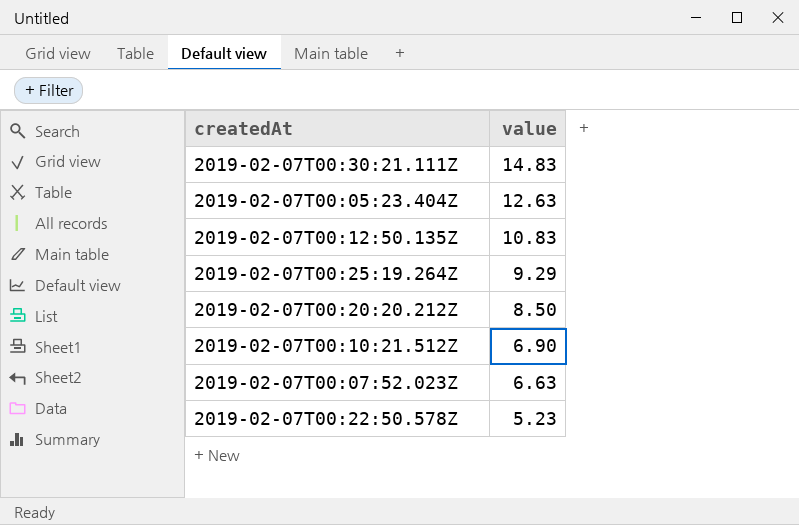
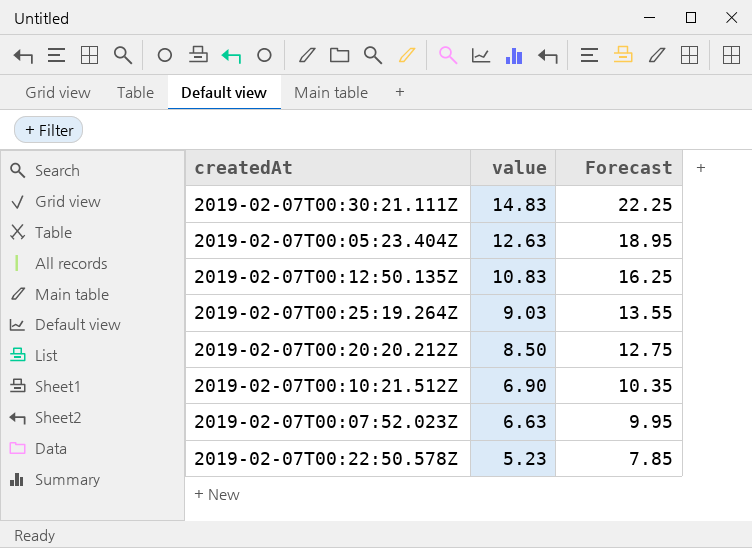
column Forecast | formula: none -> [value] * 1.5
2019-02-07T00:25:19.264Z | value: 9.29 -> 9.03

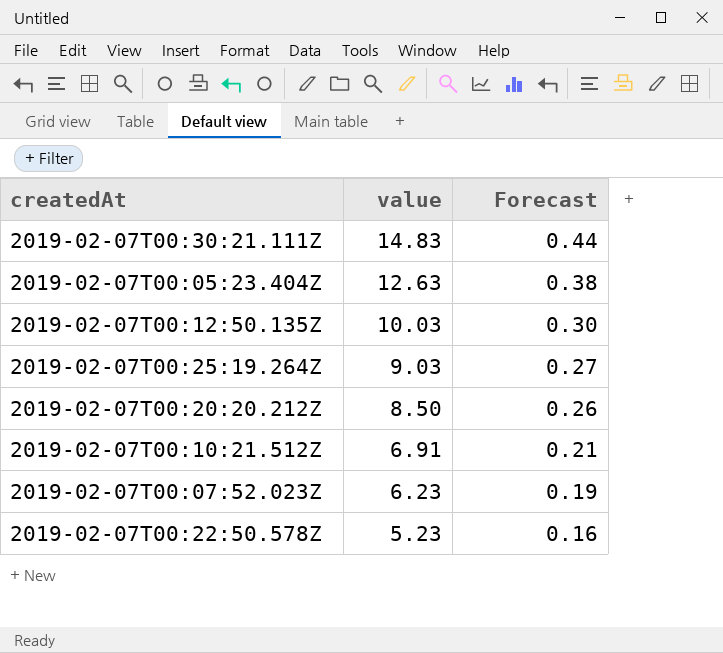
column Forecast | formula: [value] * 1.5 -> [value] * 0.03
2019-02-07T00:12:50.135Z | value: 10.83 -> 10.03
2019-02-07T00:10:21.512Z | value: 6.90 -> 6.91
2019-02-07T00:07:52.023Z | value: 6.63 -> 6.23

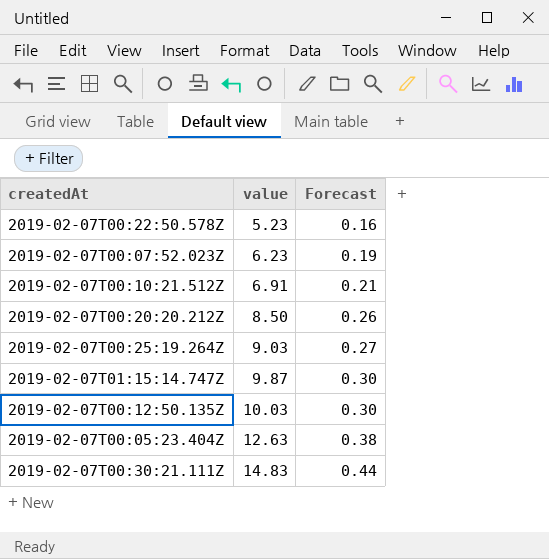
row order: value descending -> value ascending
row 2019-02-07T01:15:14.747Z: none -> 9.87 | 0.30

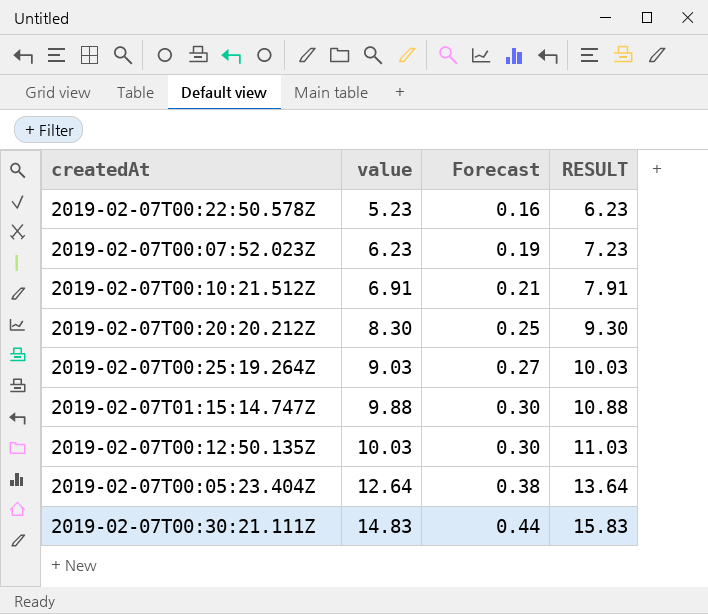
column RESULT | formula: none -> [value] + 1
2019-02-07T00:20:20.212Z | value: 8.50 -> 8.30
2019-02-07T00:20:20.212Z | Forecast: 0.26 -> 0.25
2019-02-07T01:15:14.747Z | value: 9.87 -> 9.88
2019-02-07T00:05:23.404Z | value: 12.63 -> 12.64

